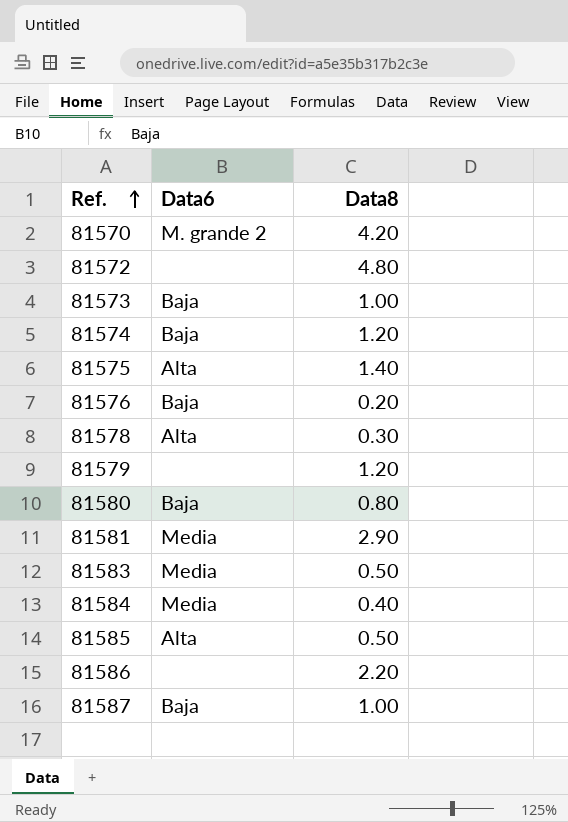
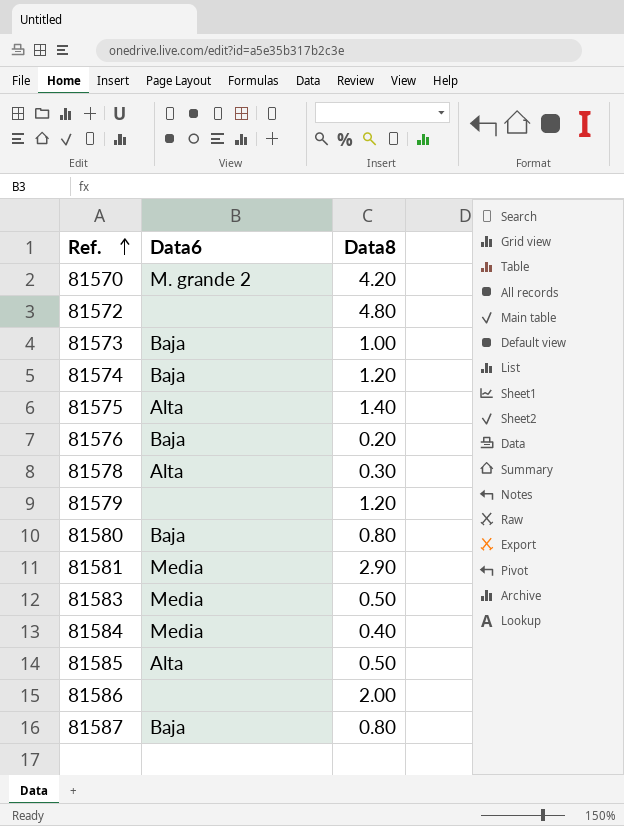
81586 | Data8: 2.20 -> 2.00
81587 | Data8: 1.00 -> 0.80

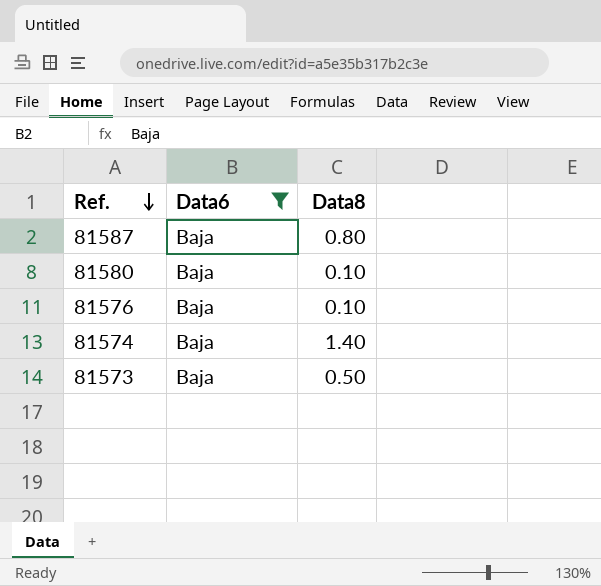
filter: none -> Data6 = Baja
row order: Ref. ascending -> Ref. descending
81580 | Data8: 0.80 -> 0.10
81576 | Data8: 0.20 -> 0.10
81574 | Data8: 1.20 -> 1.40
81573 | Data8: 1.00 -> 0.50

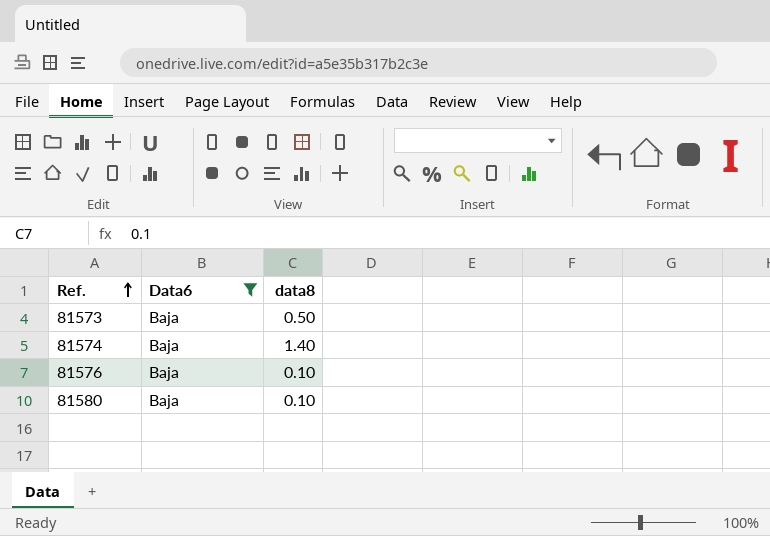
row order: Ref. descending -> Ref. ascending
column name: Data8 -> data8
row 81587: Baja | 0.80 -> none

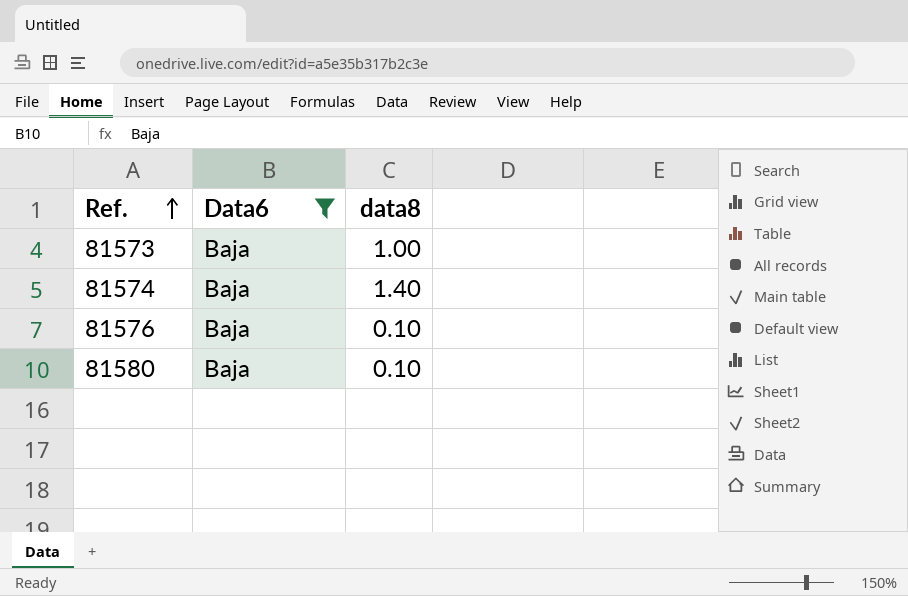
81573 | data8: 0.50 -> 1.00

